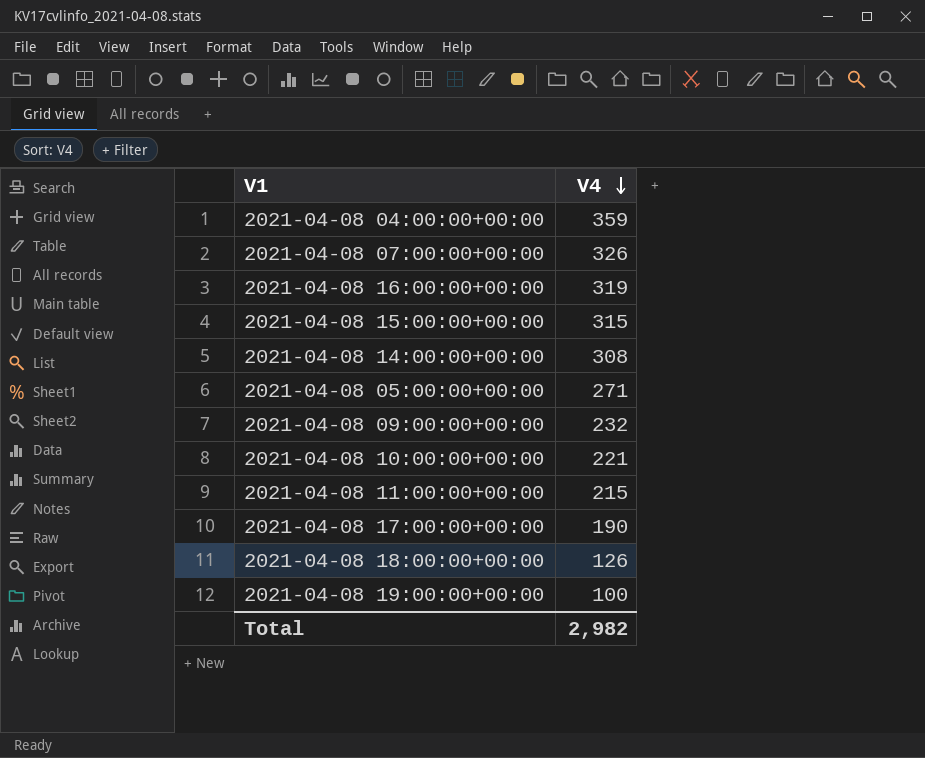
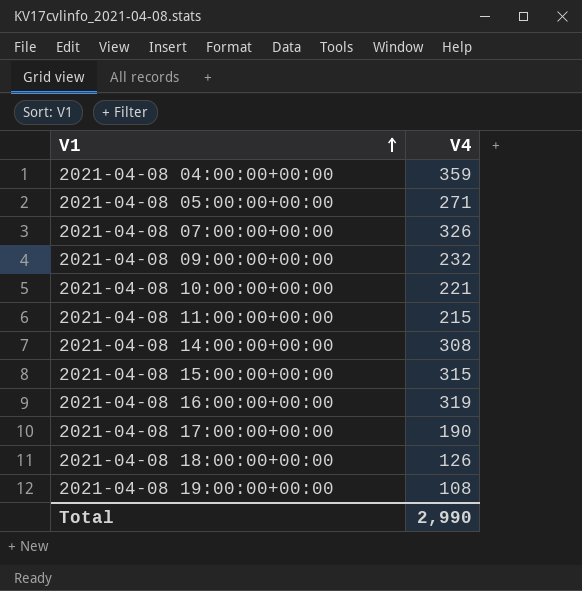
row order: V4 descending -> V1 ascending
2021-04-08 19:00:00+00:00 | V4: 100 -> 108
Total | V4: 2,982 -> 2,990

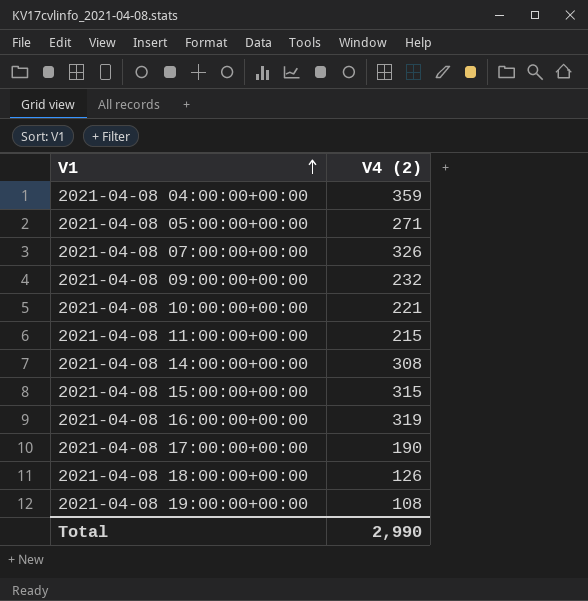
column name: V4 -> V4 (2)

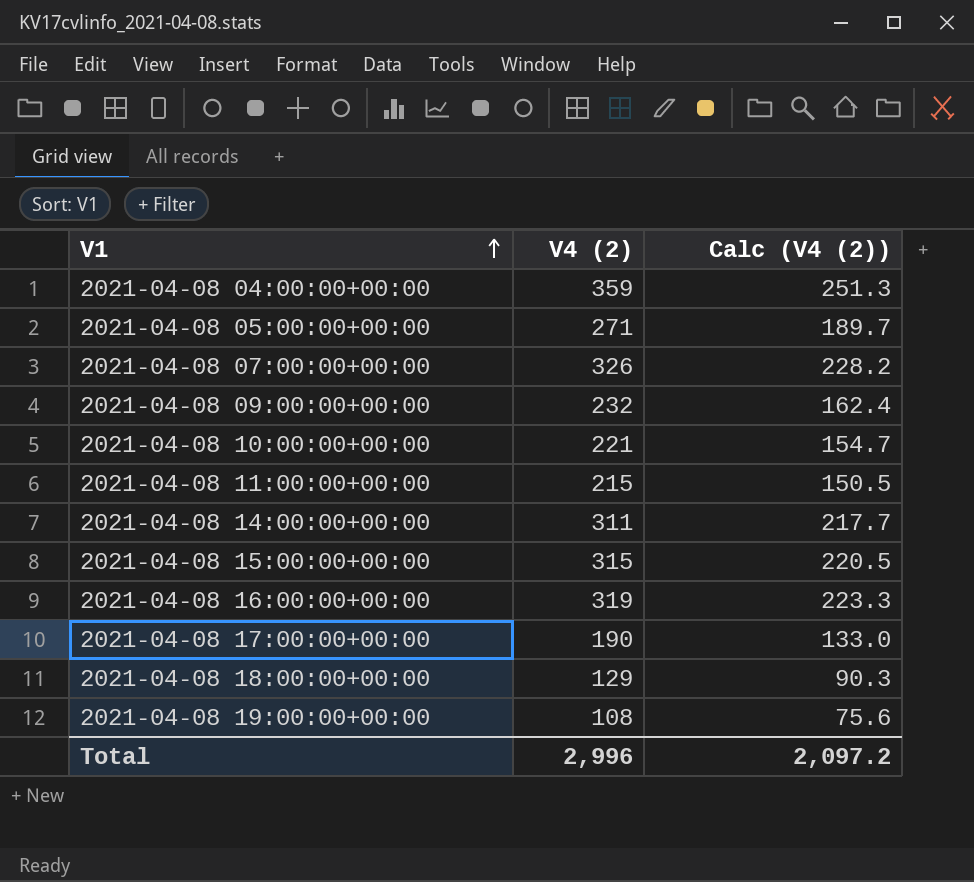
column Calc (V4 (2)) | formula: none -> [V4 (2)] * 0.7
2021-04-08 14:00:00+00:00 | V4 (2): 308 -> 311
2021-04-08 18:00:00+00:00 | V4 (2): 126 -> 129
Total | V4 (2): 2,990 -> 2,996

